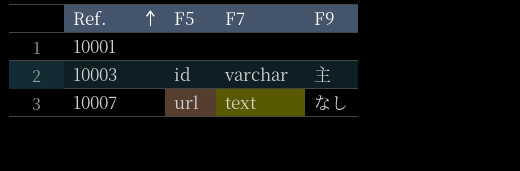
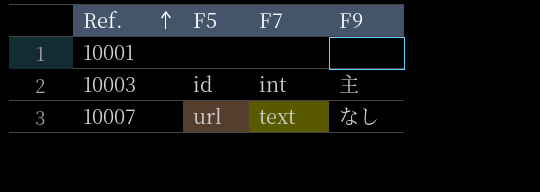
10003 | F7: varchar -> int

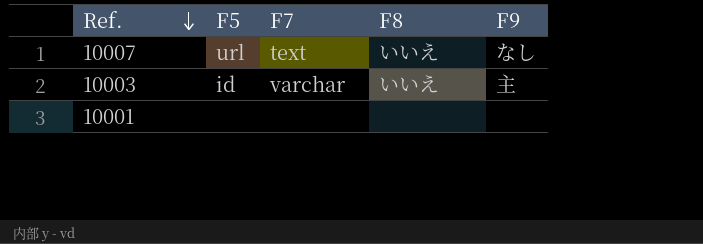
row order: Ref. ascending -> Ref. descending
column F8 | position: none -> 4
10003 | F7: int -> varchar

